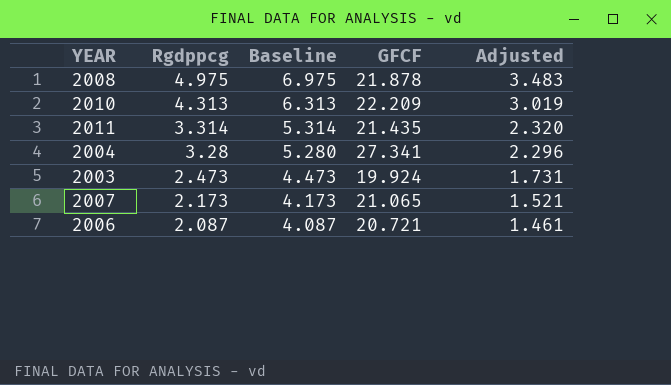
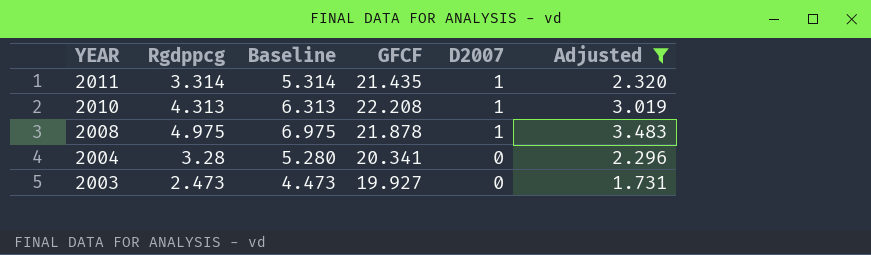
filter: none -> Adjusted >= 1.731
row order: Rgdppcg descending -> YEAR descending
column D2007 | position: none -> 5
2010 | GFCF: 22.209 -> 22.208
2004 | GFCF: 27.341 -> 20.341
2003 | GFCF: 19.924 -> 19.927

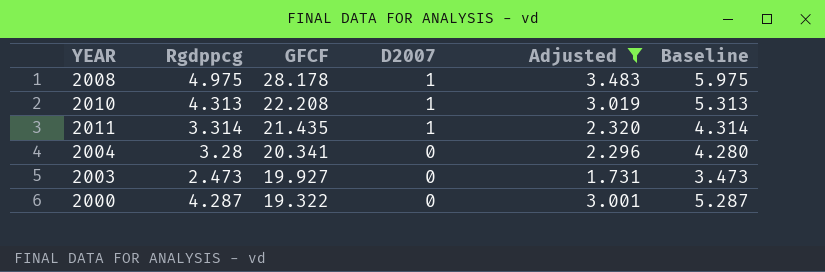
row order: YEAR descending -> GFCF descending
column Baseline | formula: [Rgdppcg] + 2 -> [Rgdppcg] + 1
column Baseline | position: 3 -> 6
2008 | GFCF: 21.878 -> 28.178
row 2000: none -> 4.287 | 19.322 | 0 | 3.001 | 5.287

